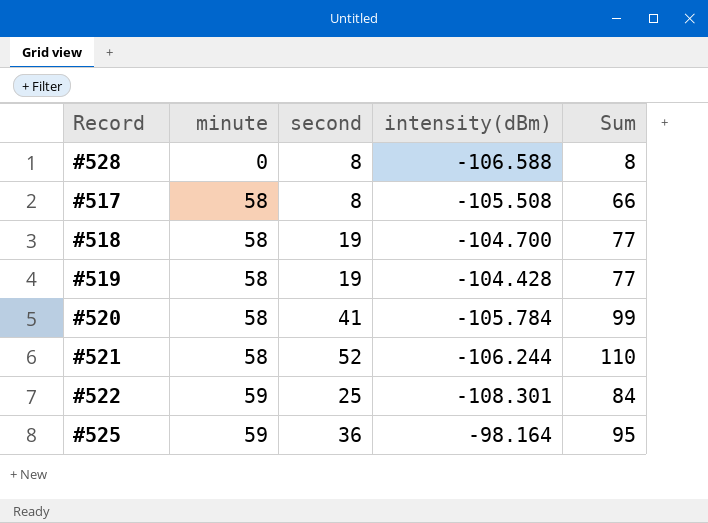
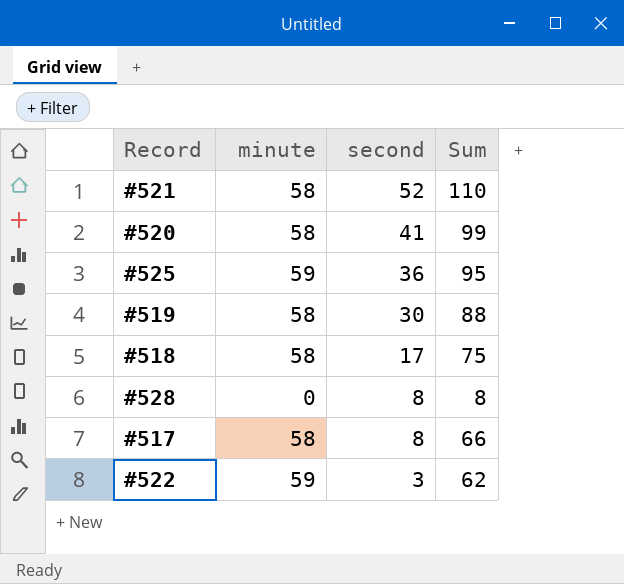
row order: minute ascending -> second descending
column intensity(dBm) | position: 4 -> none
#519 | second: 19 -> 30
#519 | Sum: 77 -> 88
#518 | second: 19 -> 17
#518 | Sum: 77 -> 75
#522 | second: 25 -> 3
#522 | Sum: 84 -> 62

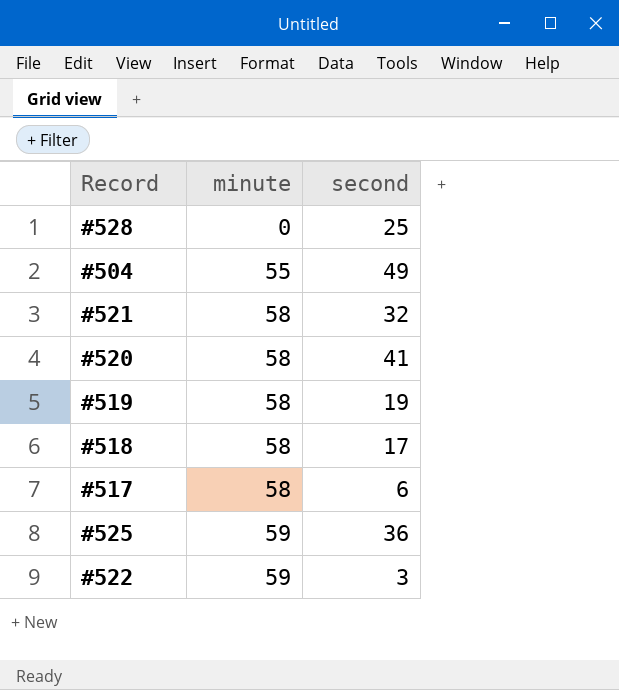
row order: second descending -> minute ascending
column Sum | formula: [minute] + [second] -> none
#528 | second: 8 -> 25
row #504: none -> 55 | 49
#521 | second: 52 -> 32
#519 | second: 30 -> 19
#517 | second: 8 -> 6

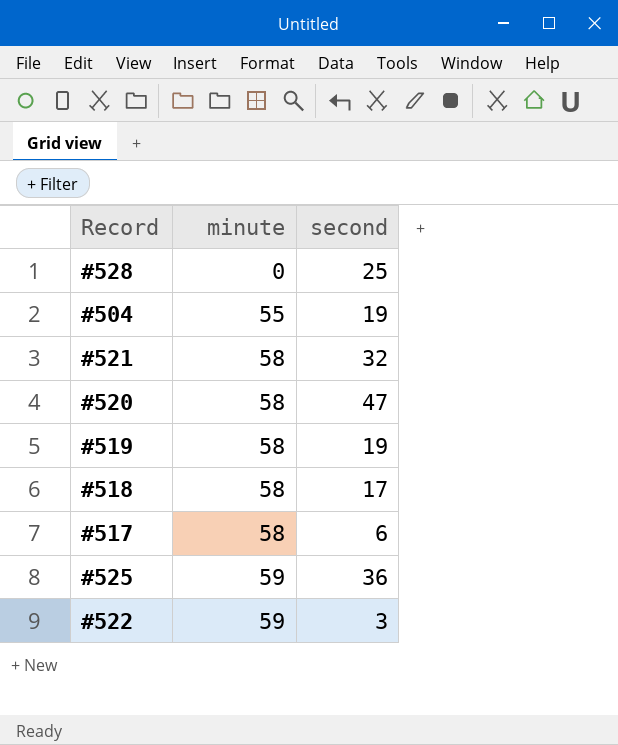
#504 | second: 49 -> 19
#520 | second: 41 -> 47

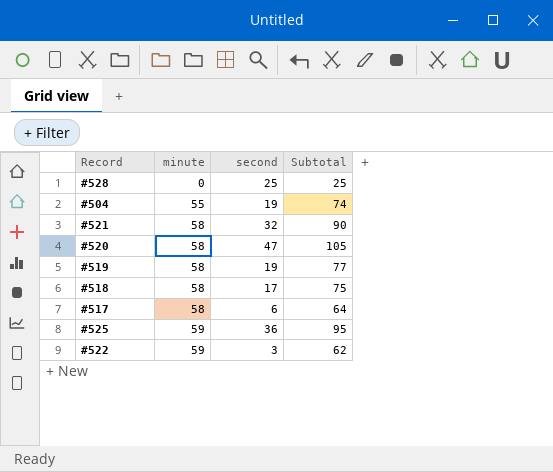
column Subtotal | formula: none -> [minute] + [second]

